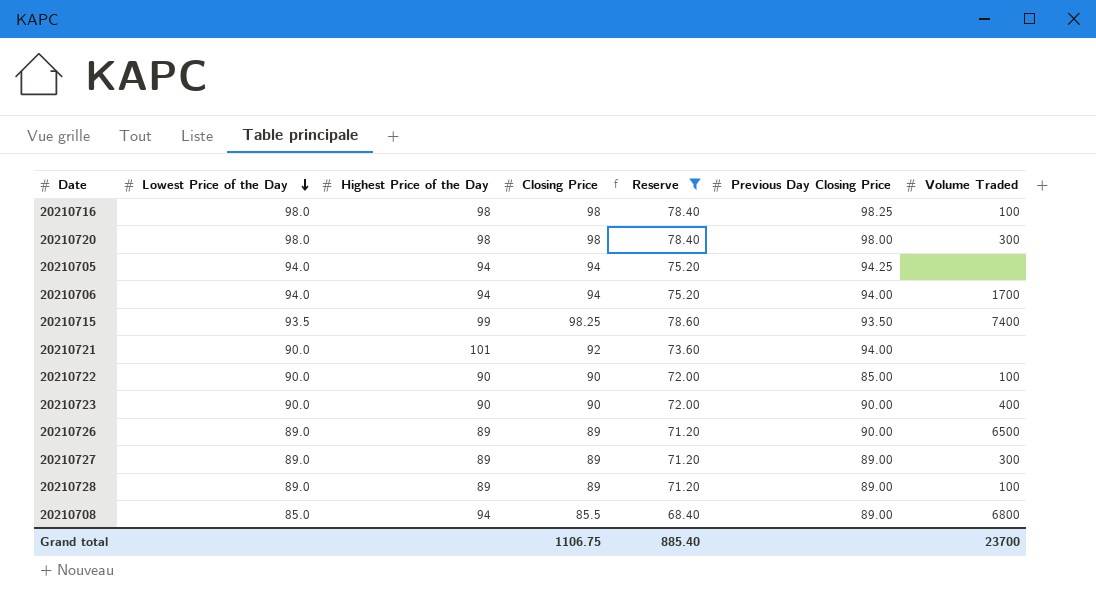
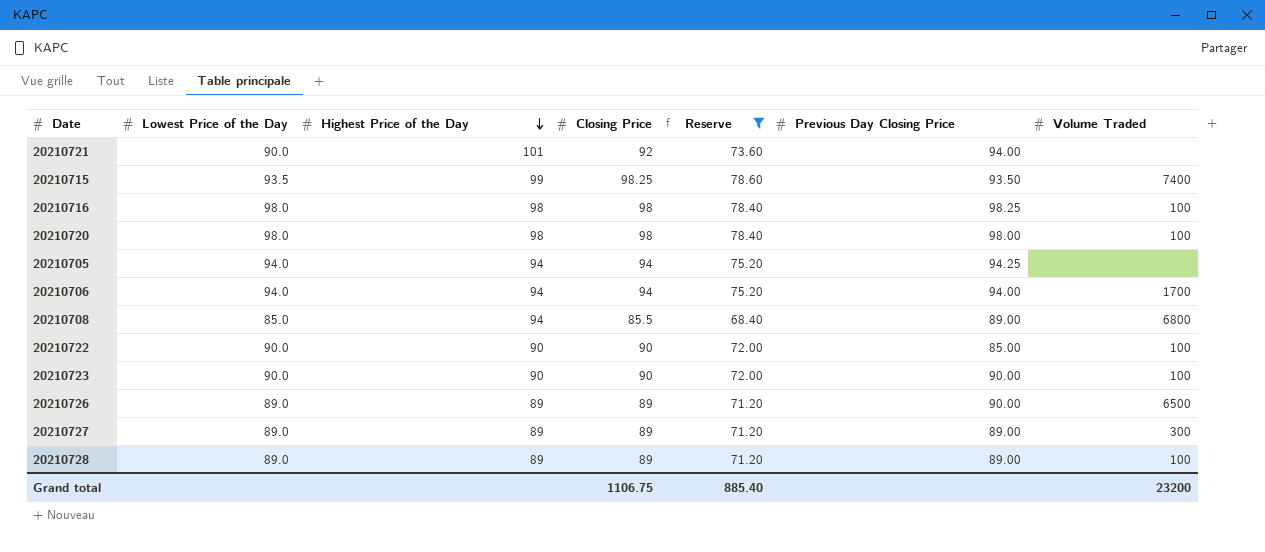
row order: Lowest Price of the Day descending -> Highest Price of the Day descending
20210720 | Volume Traded: 300 -> 100
20210723 | Volume Traded: 400 -> 100
Grand total | Volume Traded: 23700 -> 23200

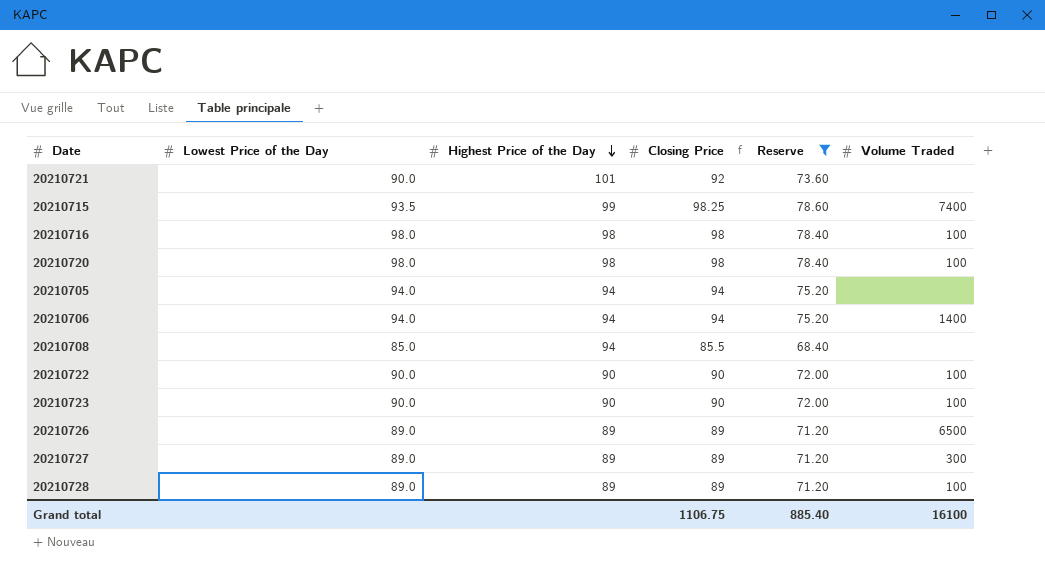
column Previous Day Closing Price | position: 6 -> none
20210706 | Volume Traded: 1700 -> 1400
20210708 | Volume Traded: 6800 -> none
Grand total | Volume Traded: 23200 -> 16100

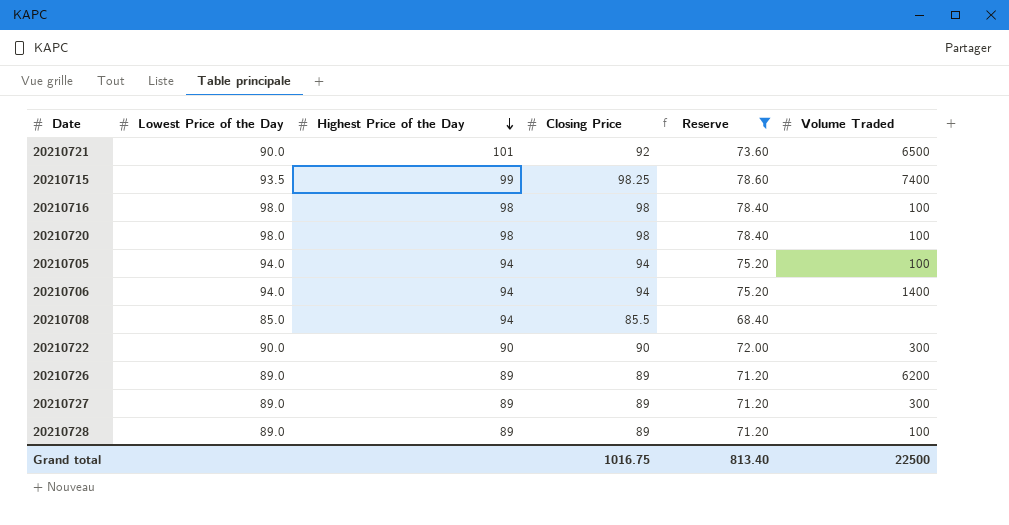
row 20210723: 90.0 | 90 | 90 | 72.00 | 100 -> none
20210721 | Volume Traded: none -> 6500
20210705 | Volume Traded: none -> 100
20210722 | Volume Traded: 100 -> 300
20210726 | Volume Traded: 6500 -> 6200
Grand total | Closing Price: 1106.75 -> 1016.75
Grand total | Reserve: 885.40 -> 813.40
Grand total | Volume Traded: 16100 -> 22500

